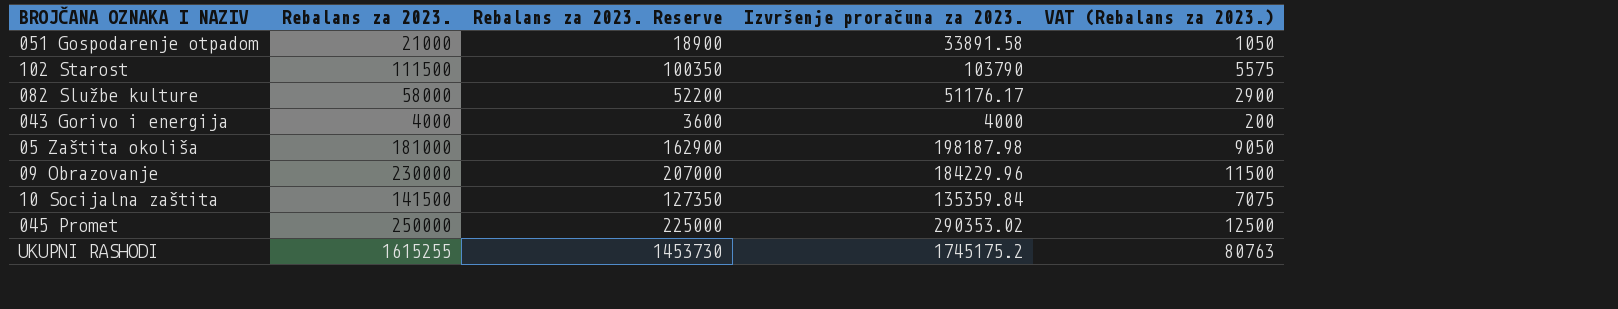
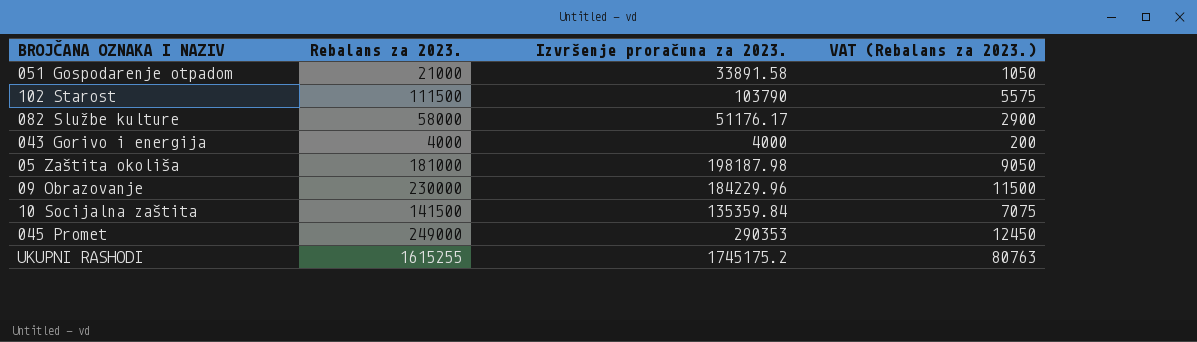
column Rebalans za 2023. Reserve | formula: [Rebalans za 2023.] * 0.9 -> none
045 Promet | Rebalans za 2023.: 250000 -> 249000
045 Promet | Izvršenje proračuna za 2023.: 290353.02 -> 290353
045 Promet | VAT (Rebalans za 2023.): 12500 -> 12450

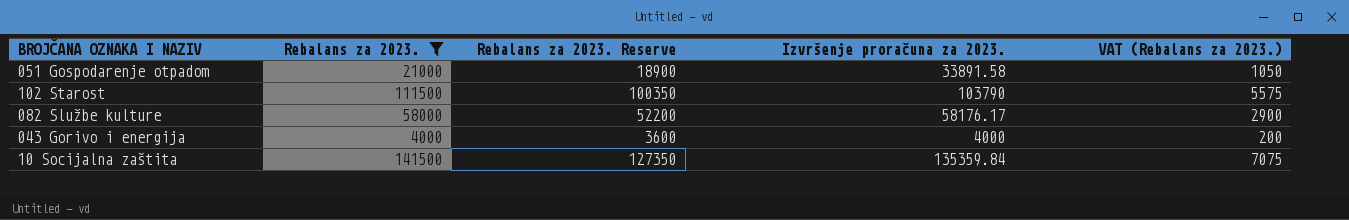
filter: none -> Rebalans za 2023. <= 141500
column Rebalans za 2023. Reserve | formula: none -> [Rebalans za 2023.] * 0.9
082 Službe kulture | Izvršenje proračuna za 2023.: 51176.17 -> 58176.17

